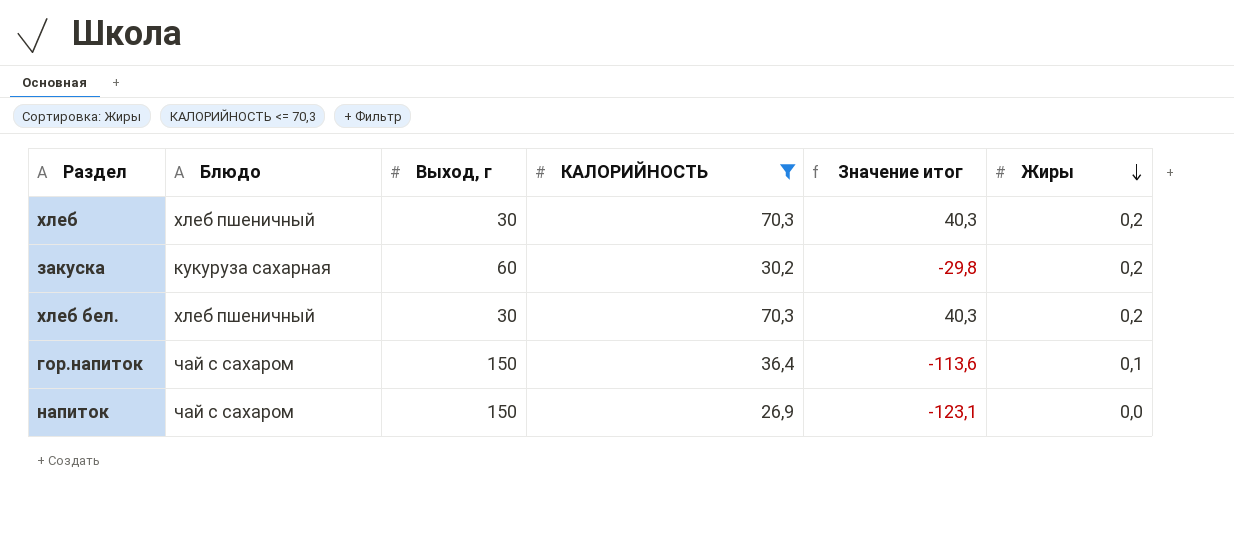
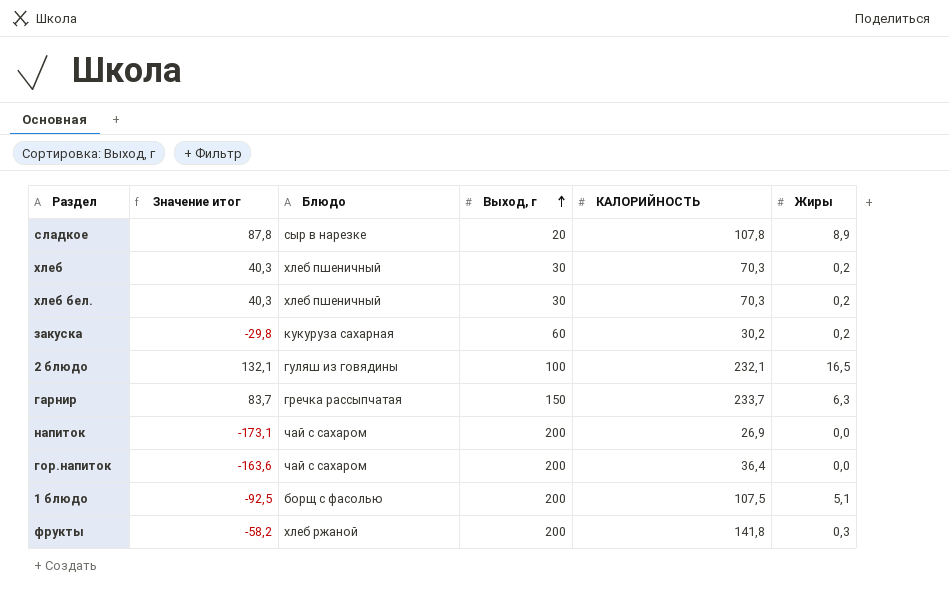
filter: КАЛОРИЙНОСТЬ <= 70,3 -> none
row order: Жиры descending -> Выход, г ascending
column Значение итог | position: 5 -> 2
напиток | Значение итог: -123,1 -> -173,1
напиток | Выход, г: 150 -> 200
гор.напиток | Значение итог: -113,6 -> -163,6
гор.напиток | Выход, г: 150 -> 200
гор.напиток | Жиры: 0,1 -> 0,0

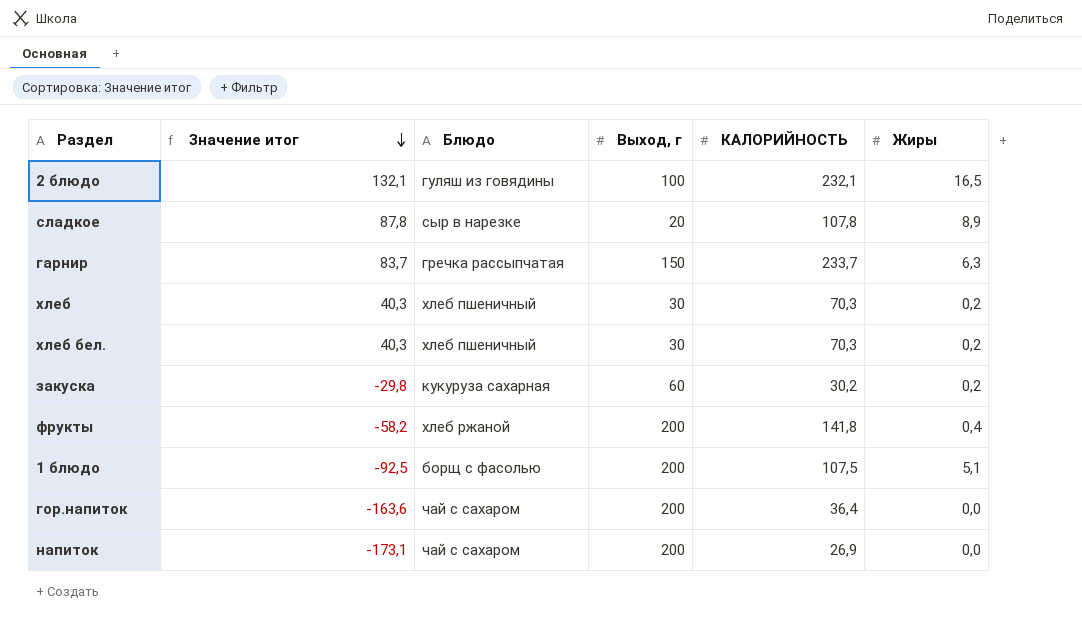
row order: Выход, г ascending -> Значение итог descending
фрукты | Жиры: 0,3 -> 0,4

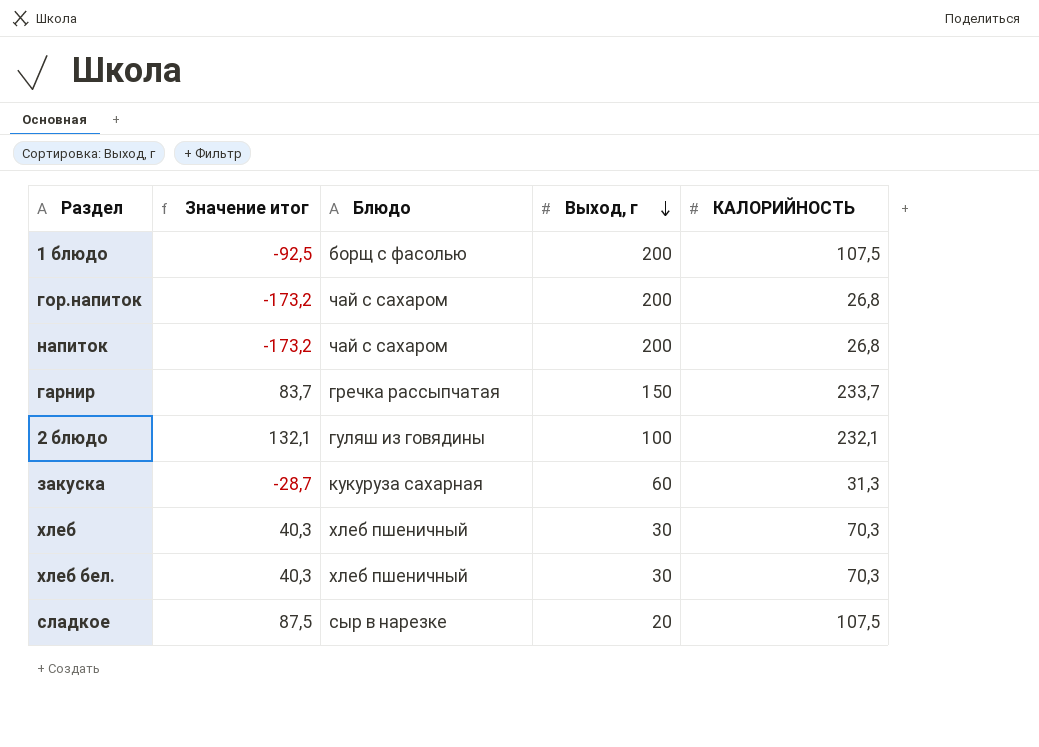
row order: Значение итог descending -> Выход, г descending
column Жиры | position: 6 -> none
row фрукты: -58,2 | хлеб ржаной | 200 | 141,8 | 0,4 -> none
гор.напиток | Значение итог: -163,6 -> -173,2
гор.напиток | КАЛОРИЙНОСТЬ: 36,4 -> 26,8
напиток | Значение итог: -173,1 -> -173,2
напиток | КАЛОРИЙНОСТЬ: 26,9 -> 26,8
закуска | Значение итог: -29,8 -> -28,7
закуска | КАЛОРИЙНОСТЬ: 30,2 -> 31,3
сладкое | Значение итог: 87,8 -> 87,5
сладкое | КАЛОРИЙНОСТЬ: 107,8 -> 107,5

